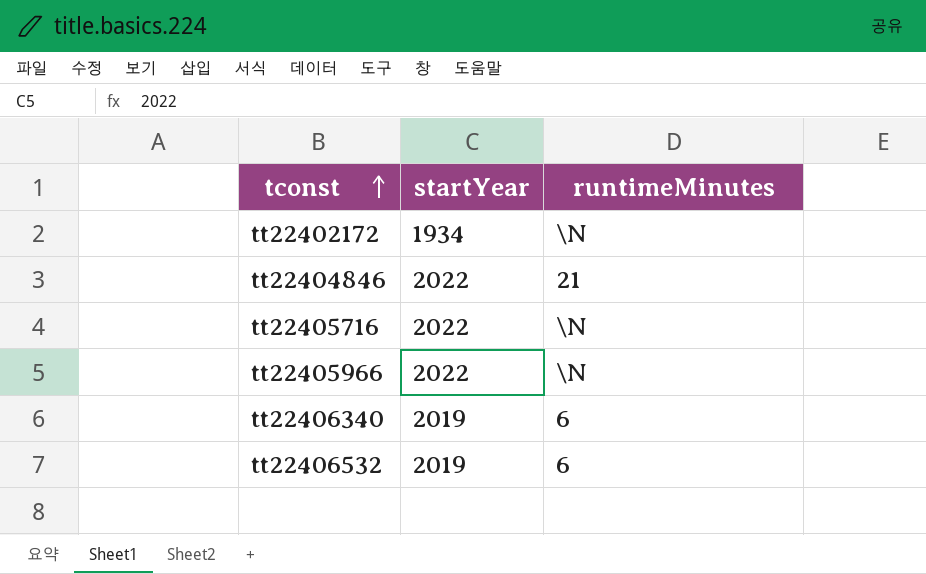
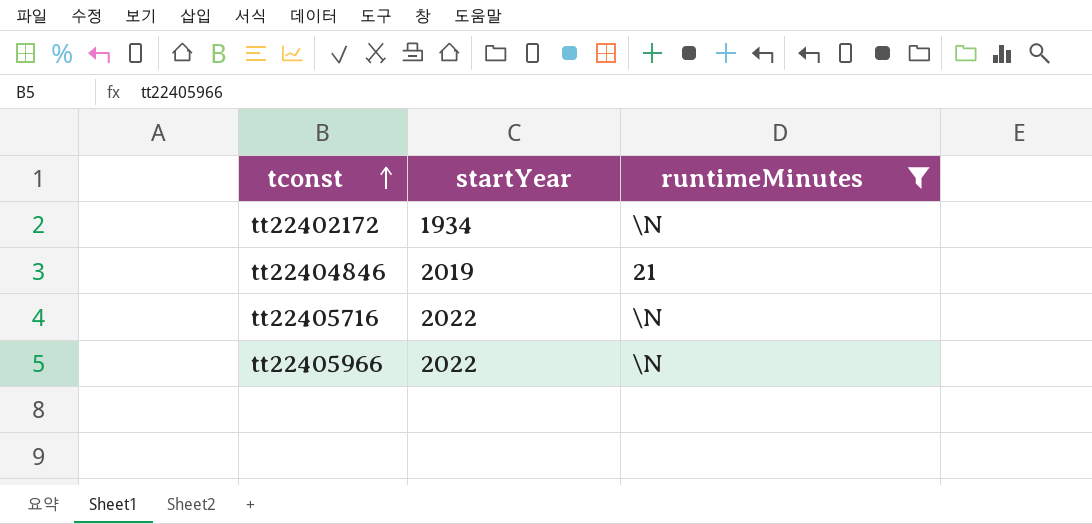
filter: none -> runtimeMinutes != 6
tt22404846 | startYear: 2022 -> 2019

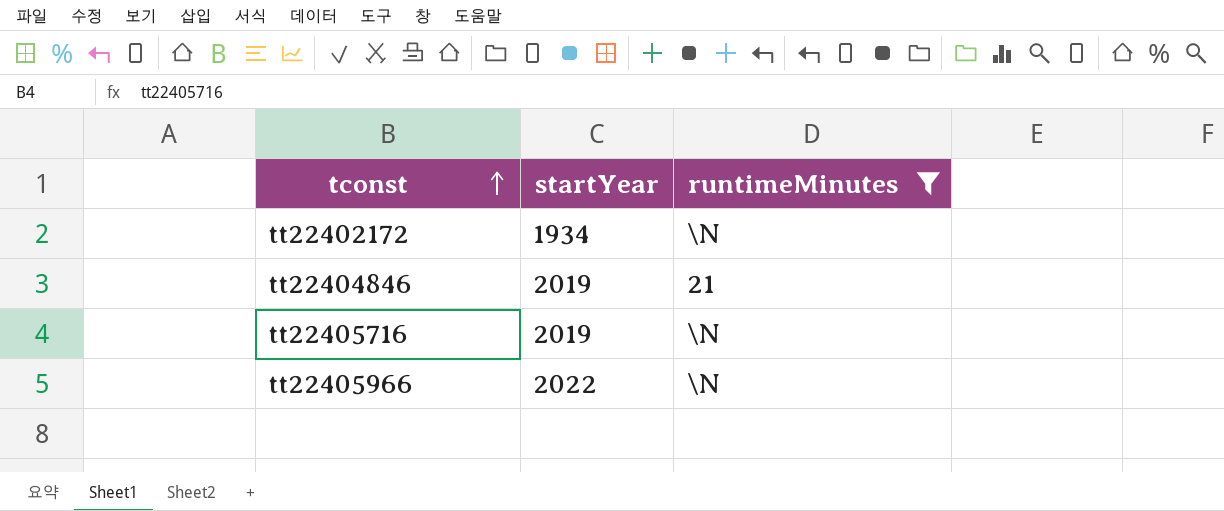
tt22405716 | startYear: 2022 -> 2019

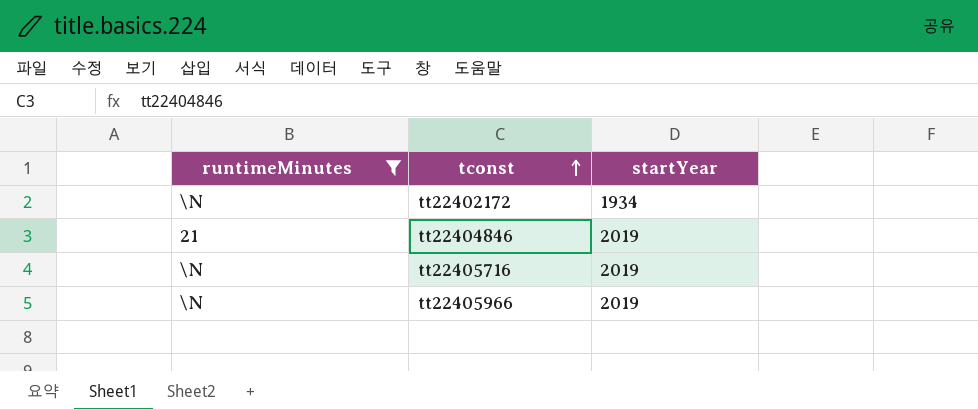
column runtimeMinutes | position: 3 -> 1
tt22405966 | startYear: 2022 -> 2019

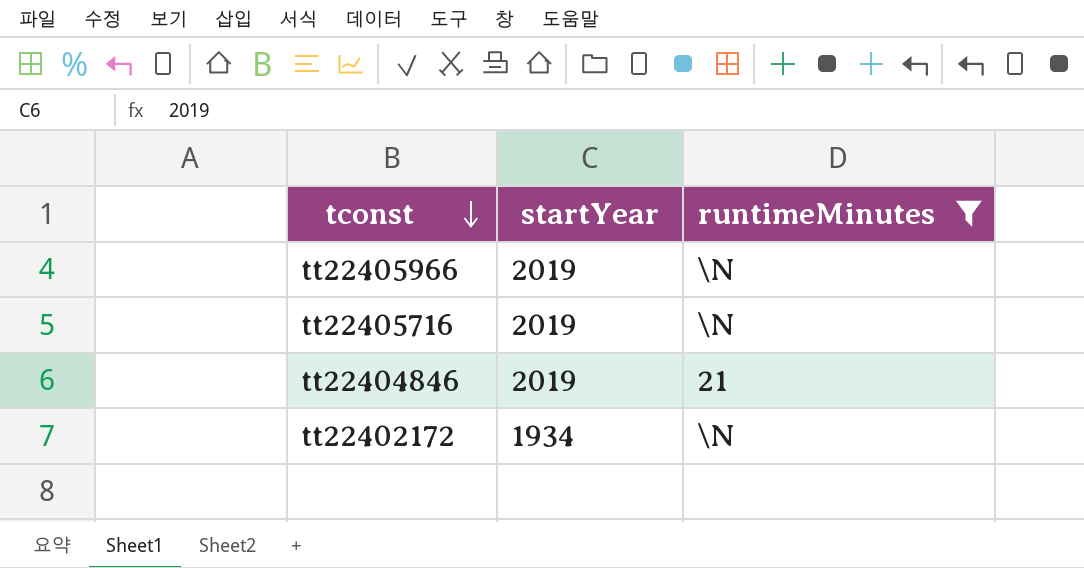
row order: tconst ascending -> tconst descending
column runtimeMinutes | position: 1 -> 3

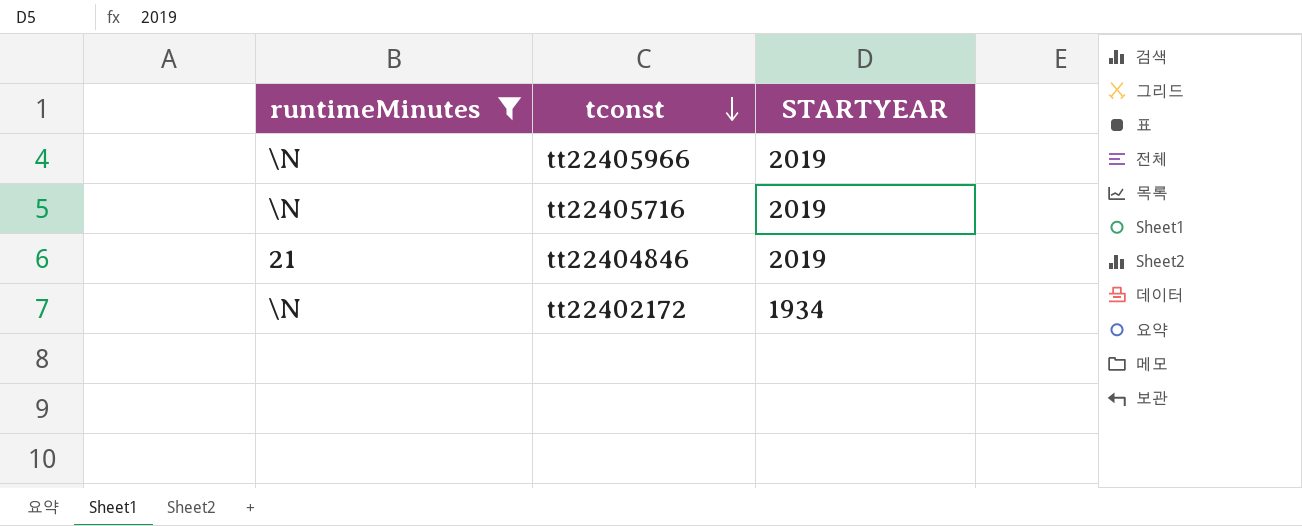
column runtimeMinutes | position: 3 -> 1
column name: startYear -> STARTYEAR

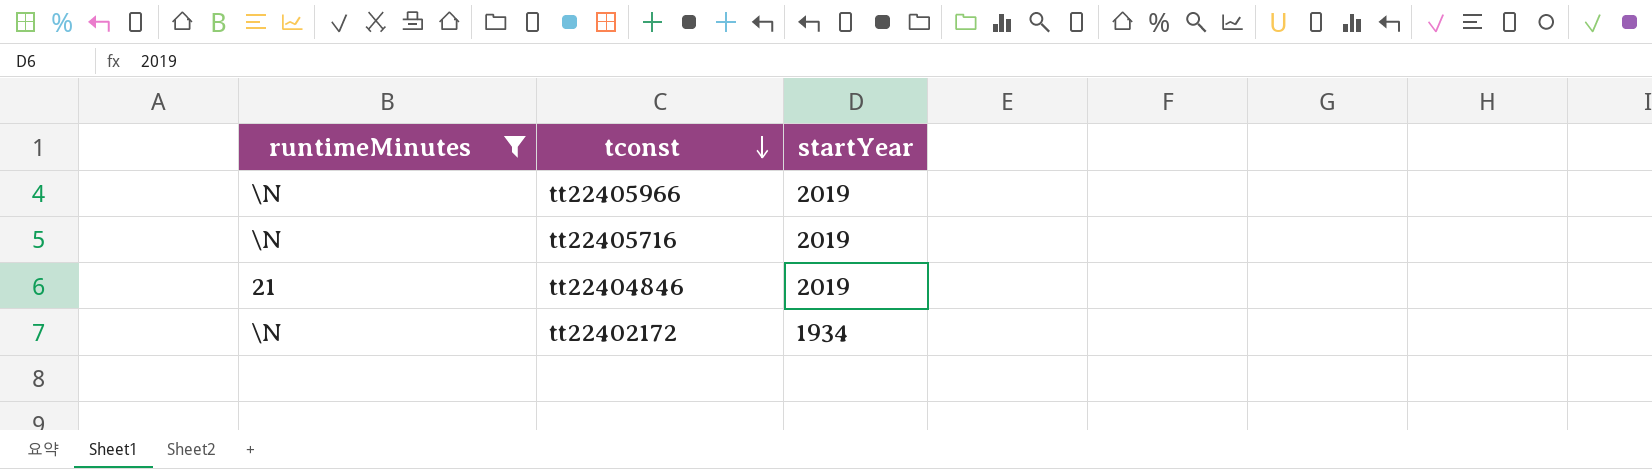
column name: STARTYEAR -> startYear

